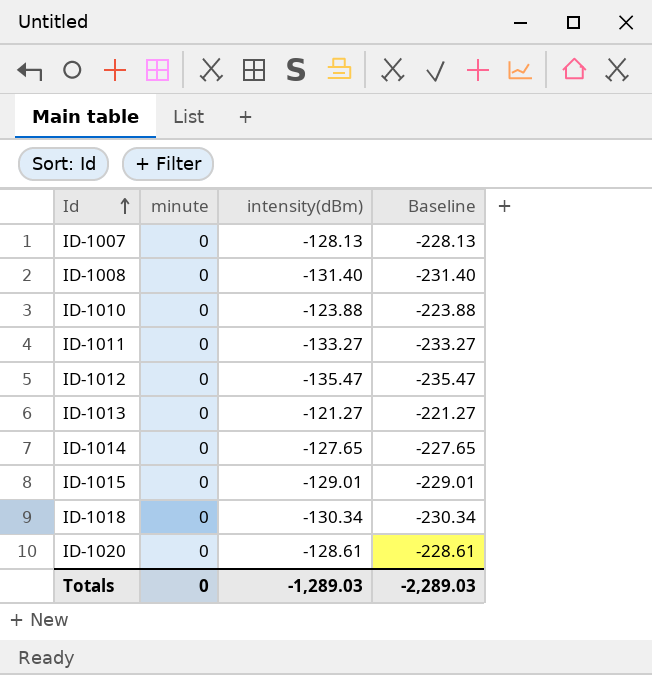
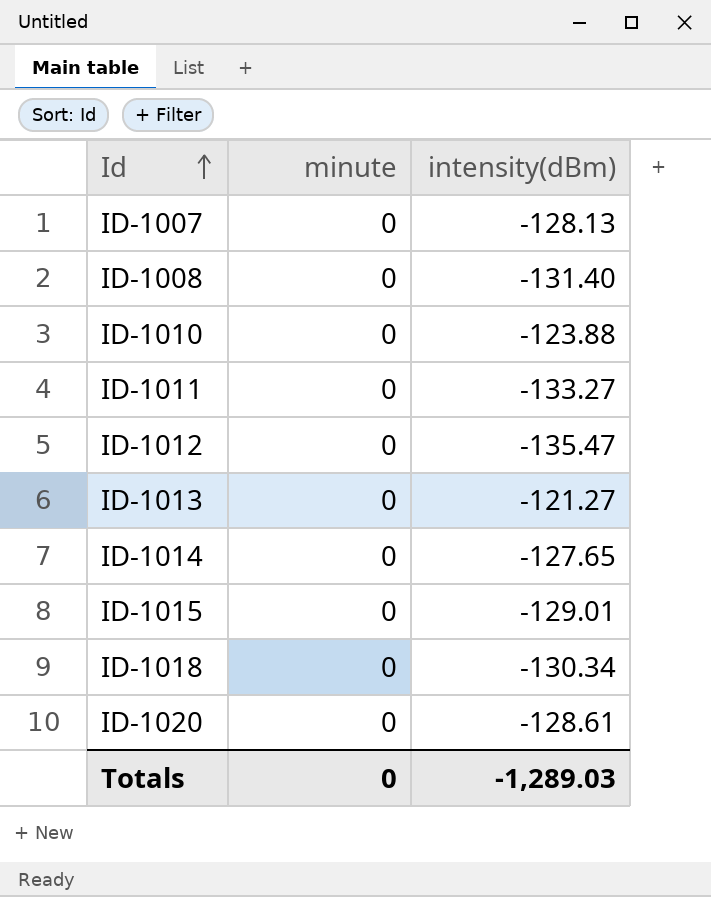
column Baseline | formula: [intensity(dBm)] - 100 -> none

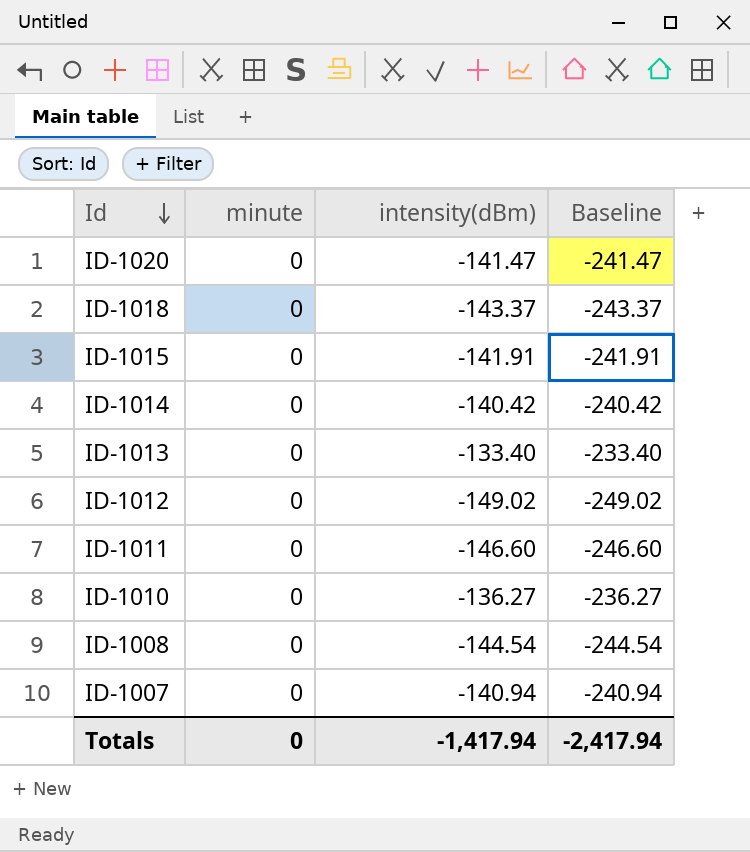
row order: Id ascending -> Id descending
column Baseline | formula: none -> [intensity(dBm)] - 100
ID-1020 | intensity(dBm): -128.61 -> -141.47
ID-1018 | intensity(dBm): -130.34 -> -143.37
ID-1015 | intensity(dBm): -129.01 -> -141.91
ID-1014 | intensity(dBm): -127.65 -> -140.42
ID-1013 | intensity(dBm): -121.27 -> -133.40
ID-1012 | intensity(dBm): -135.47 -> -149.02
ID-1011 | intensity(dBm): -133.27 -> -146.60
ID-1010 | intensity(dBm): -123.88 -> -136.27
ID-1008 | intensity(dBm): -131.40 -> -144.54
ID-1007 | intensity(dBm): -128.13 -> -140.94
Totals | intensity(dBm): -1,289.03 -> -1,417.94

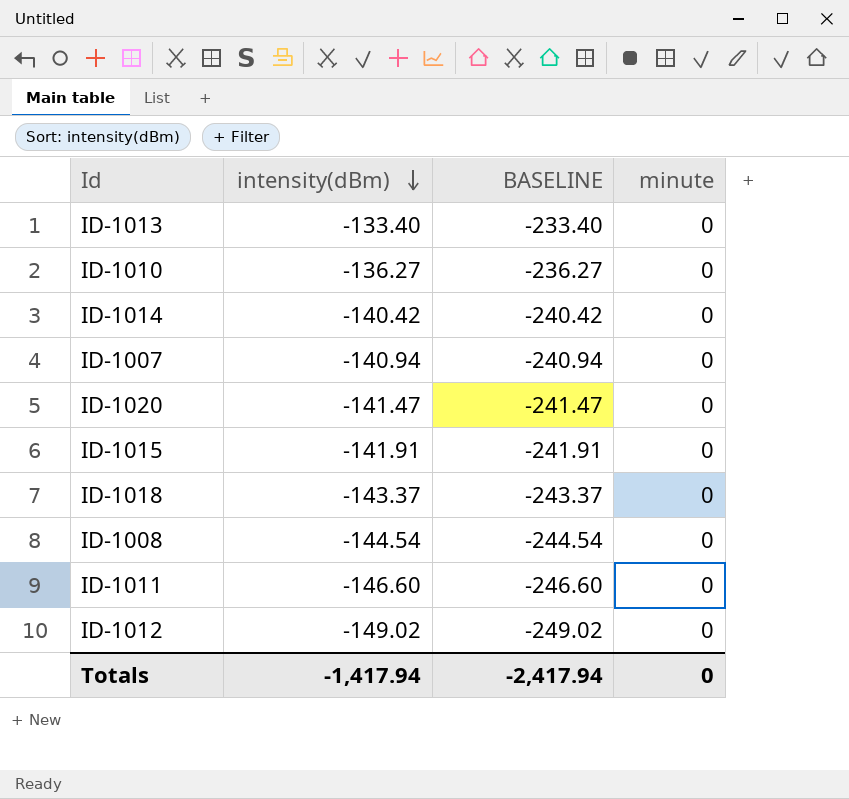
row order: Id descending -> intensity(dBm) descending
column name: Baseline -> BASELINE
column minute | position: 2 -> 4

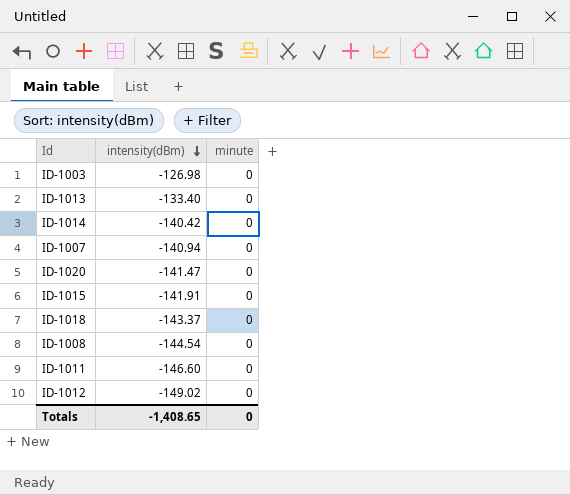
column BASELINE | formula: [intensity(dBm)] - 100 -> none
row ID-1010: -136.27 | -236.27 | 0 -> none
row ID-1003: none -> -126.98 | 0
Totals | intensity(dBm): -1,417.94 -> -1,408.65

